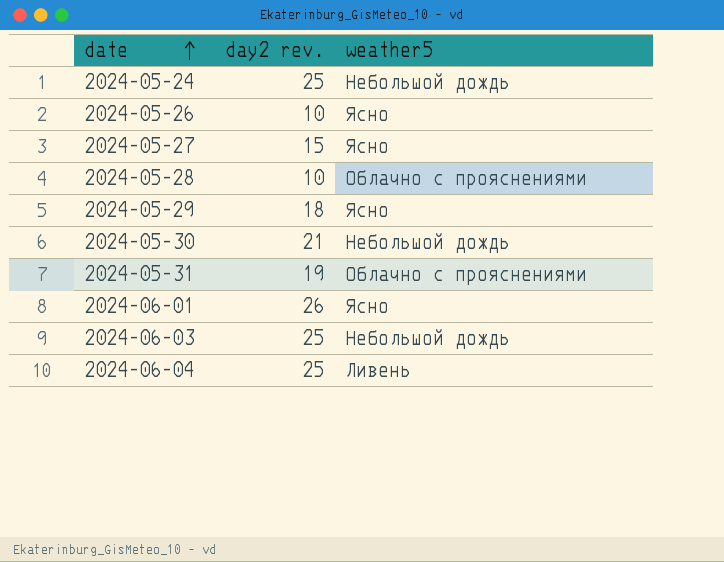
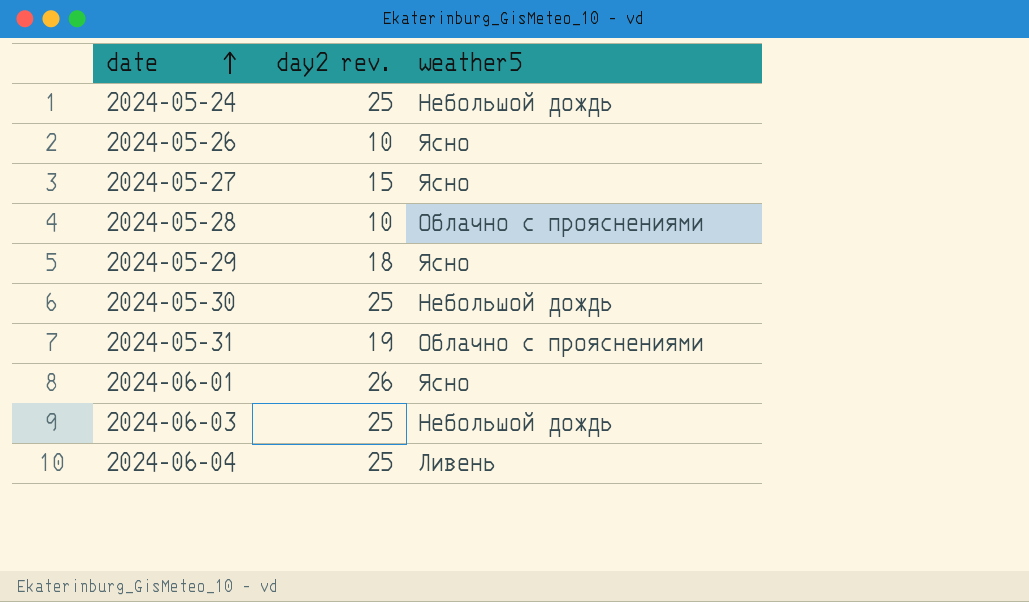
2024-05-30 | day2 rev.: 21 -> 25

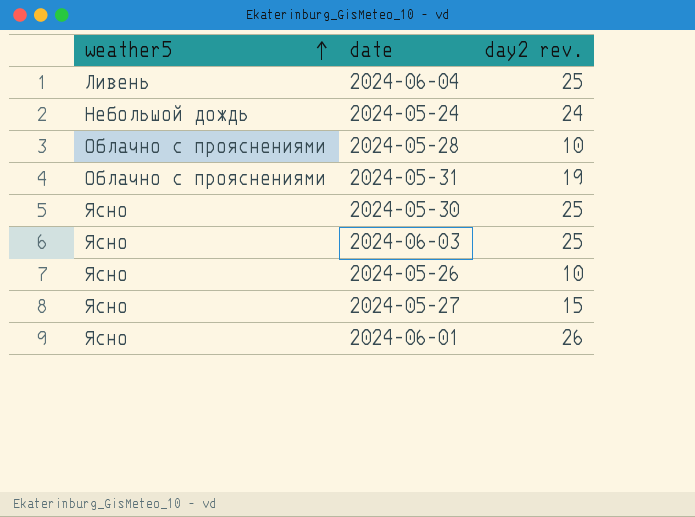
row order: date ascending -> weather5 ascending
column weather5 | position: 3 -> 1
row 2024-05-29: 18 | Ясно -> none
2024-05-24 | day2 rev.: 25 -> 24
2024-05-30 | weather5: Небольшой дождь -> Ясно
2024-06-03 | weather5: Небольшой дождь -> Ясно

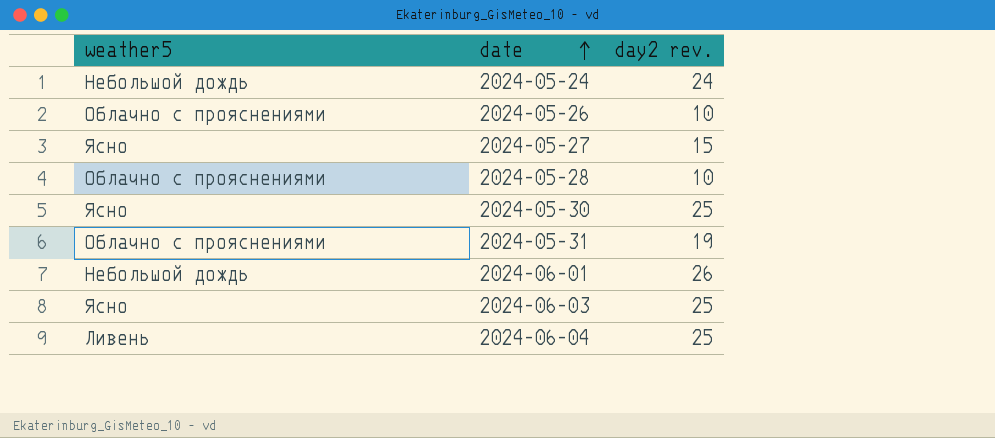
row order: weather5 ascending -> date ascending
2024-05-26 | weather5: Ясно -> Облачно с прояснениями
2024-06-01 | weather5: Ясно -> Небольшой дождь

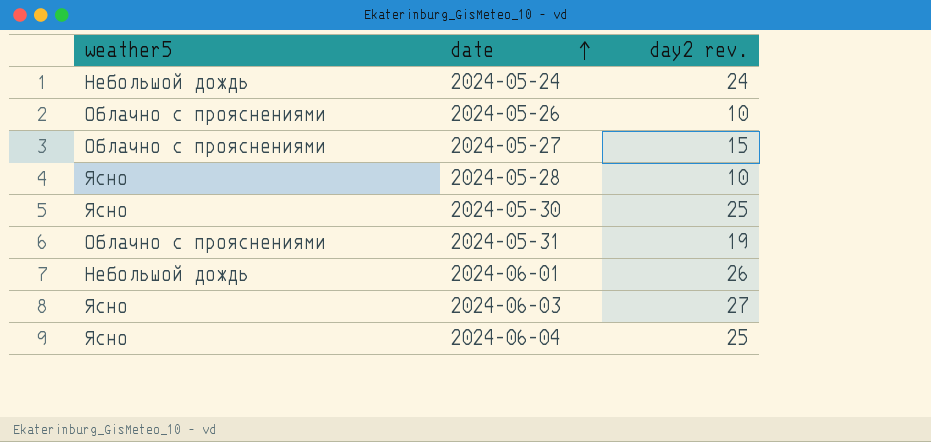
2024-05-27 | weather5: Ясно -> Облачно с прояснениями
2024-05-28 | weather5: Облачно с прояснениями -> Ясно
2024-06-03 | day2 rev.: 25 -> 27
2024-06-04 | weather5: Ливень -> Ясно

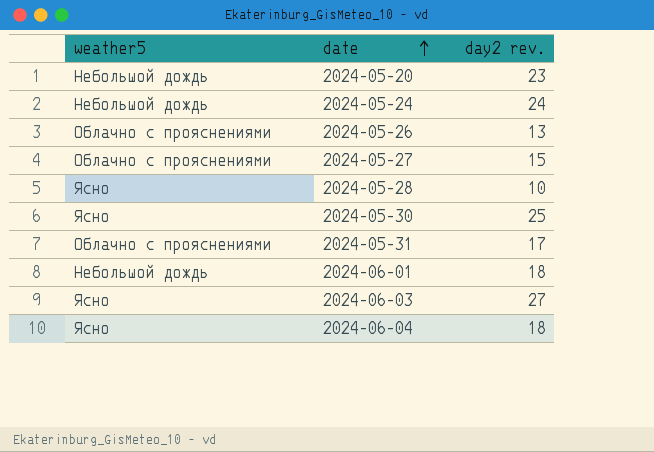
row 2024-05-20: none -> Небольшой дождь | 23
2024-05-26 | day2 rev.: 10 -> 13
2024-05-31 | day2 rev.: 19 -> 17
2024-06-01 | day2 rev.: 26 -> 18
2024-06-04 | day2 rev.: 25 -> 18

